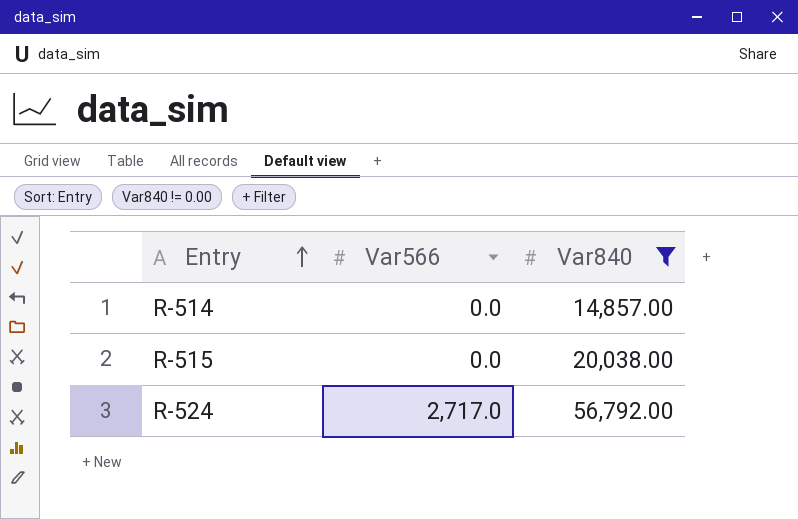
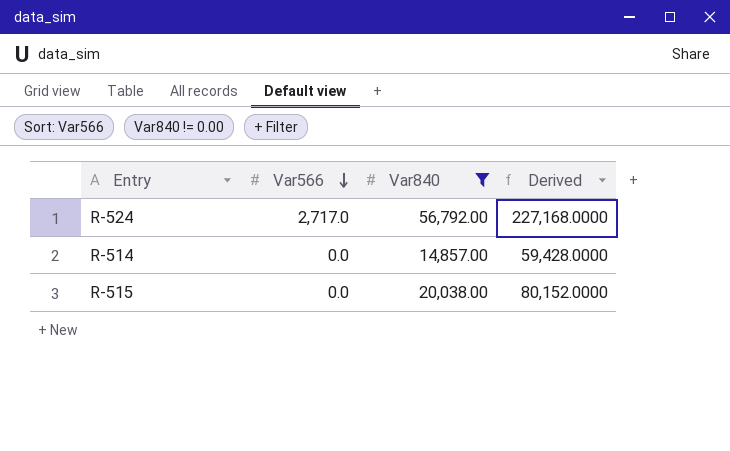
row order: Entry ascending -> Var566 descending
column Derived | formula: none -> [Var840] * 4

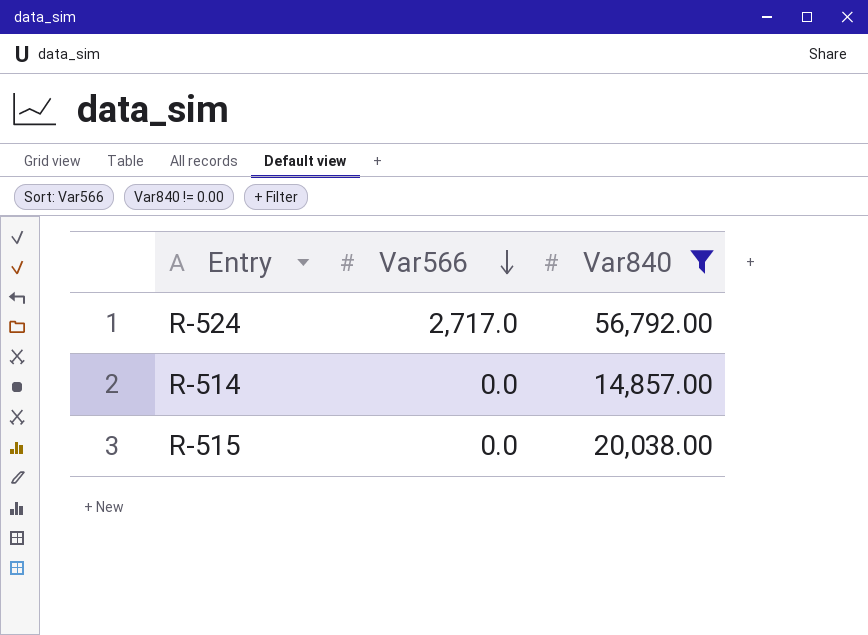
column Derived | formula: [Var840] * 4 -> none

